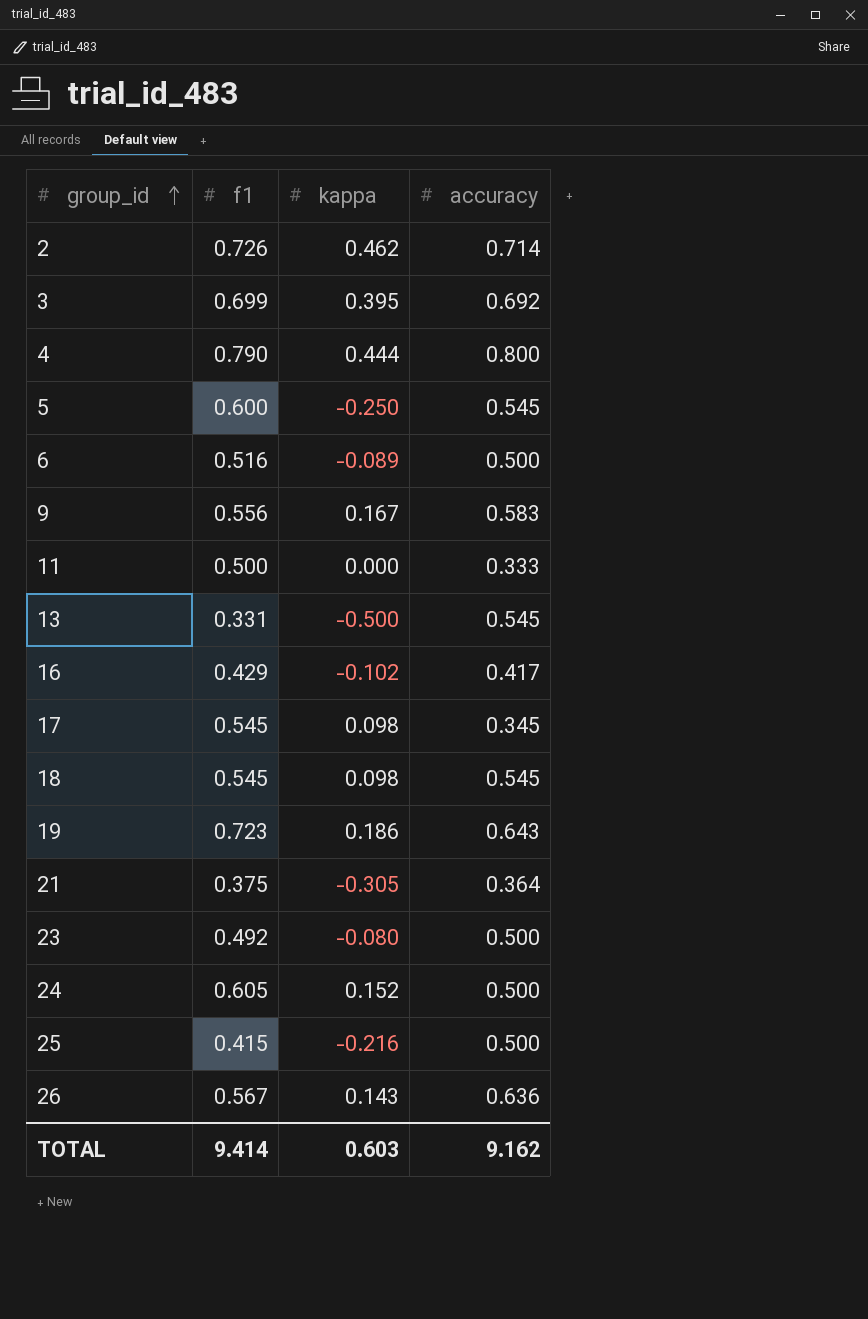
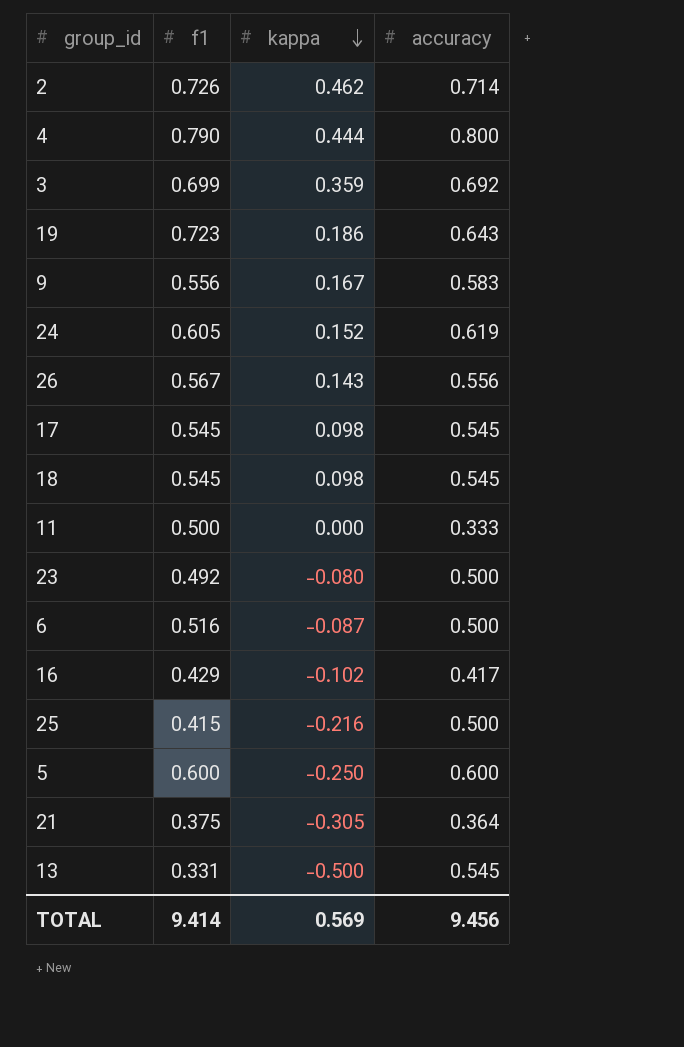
row order: group_id ascending -> kappa descending
3 | kappa: 0.395 -> 0.359
24 | accuracy: 0.500 -> 0.619
26 | accuracy: 0.636 -> 0.556
17 | accuracy: 0.345 -> 0.545
6 | kappa: -0.089 -> -0.087
5 | accuracy: 0.545 -> 0.600
TOTAL | kappa: 0.603 -> 0.569
TOTAL | accuracy: 9.162 -> 9.456

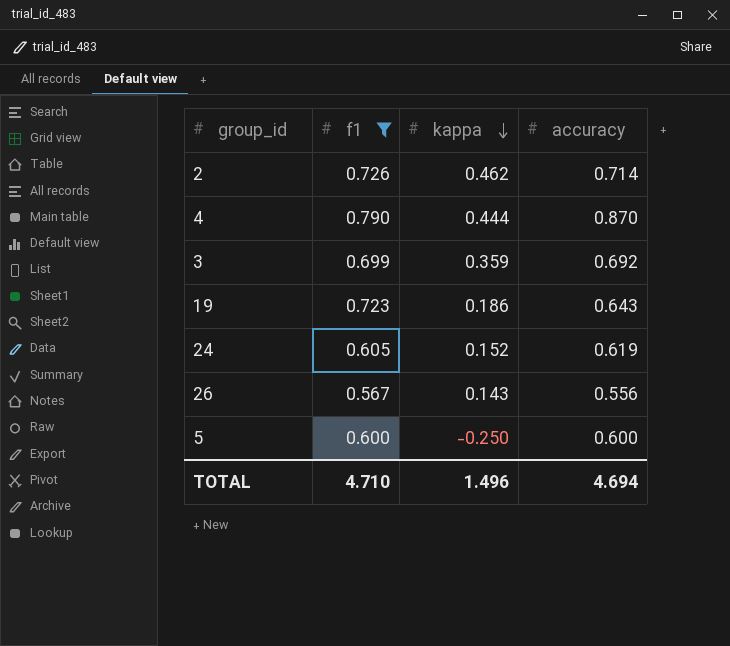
filter: none -> f1 >= 0.567
4 | accuracy: 0.800 -> 0.870
TOTAL | f1: 9.414 -> 4.710
TOTAL | kappa: 0.569 -> 1.496
TOTAL | accuracy: 9.456 -> 4.694

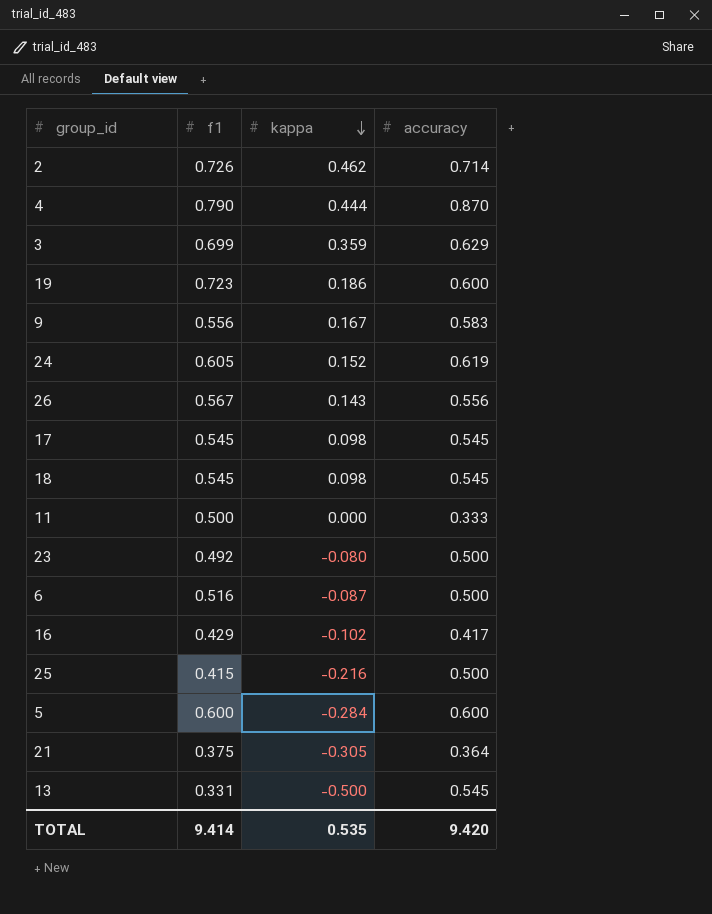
filter: f1 >= 0.567 -> none
3 | accuracy: 0.692 -> 0.629
19 | accuracy: 0.643 -> 0.600
5 | kappa: -0.250 -> -0.284
TOTAL | f1: 4.710 -> 9.414
TOTAL | kappa: 1.496 -> 0.535
TOTAL | accuracy: 4.694 -> 9.420

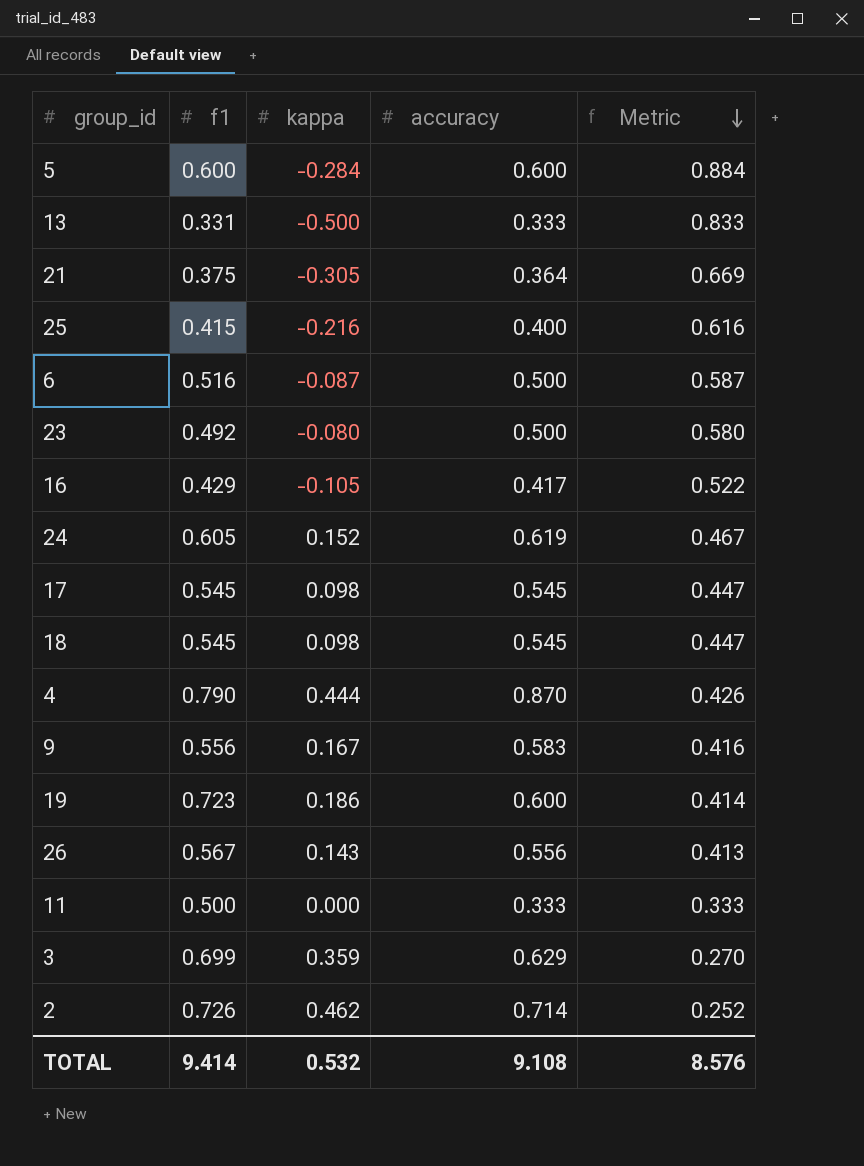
row order: kappa descending -> Metric descending
column Metric | formula: none -> [accuracy] - [kappa]
13 | accuracy: 0.545 -> 0.333
25 | accuracy: 0.500 -> 0.400
16 | kappa: -0.102 -> -0.105
TOTAL | kappa: 0.535 -> 0.532
TOTAL | accuracy: 9.420 -> 9.108

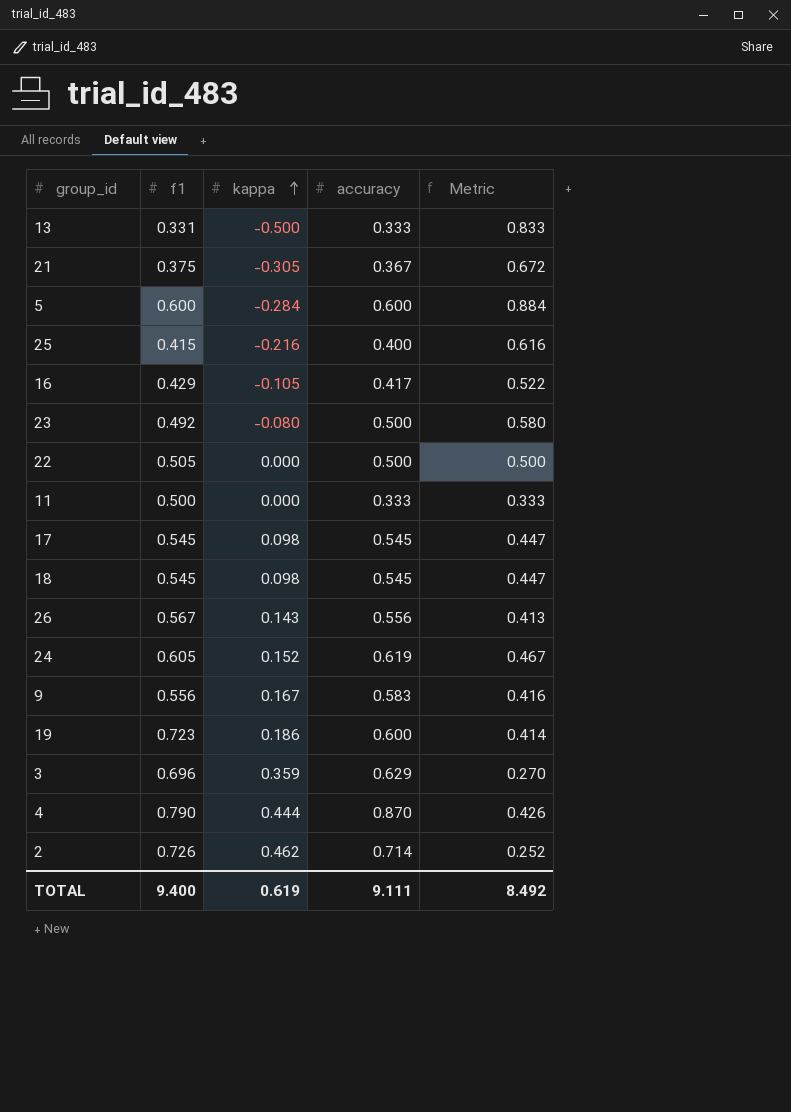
row order: Metric descending -> kappa ascending
row 6: 0.516 | -0.087 | 0.500 | 0.587 -> none
21 | accuracy: 0.364 -> 0.367
21 | Metric: 0.669 -> 0.672
row 22: none -> 0.505 | 0.000 | 0.500 | 0.500
3 | f1: 0.699 -> 0.696
TOTAL | f1: 9.414 -> 9.400
TOTAL | kappa: 0.532 -> 0.619
TOTAL | accuracy: 9.108 -> 9.111
TOTAL | Metric: 8.576 -> 8.492

